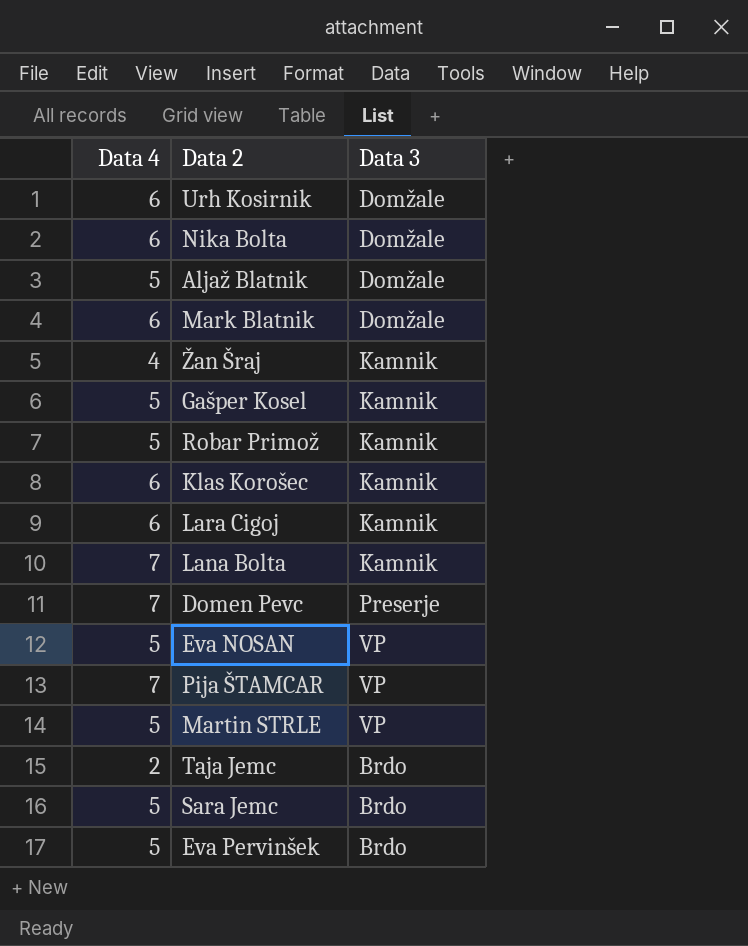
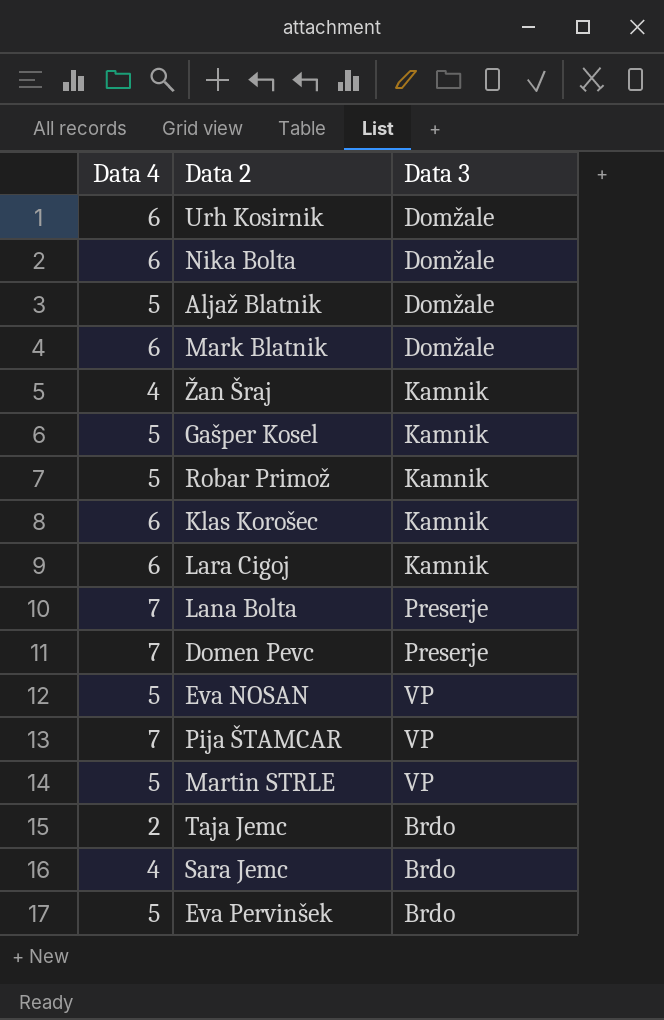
Lana Bolta | Data 3: Kamnik -> Preserje
Sara Jemc | Data 4: 5 -> 4

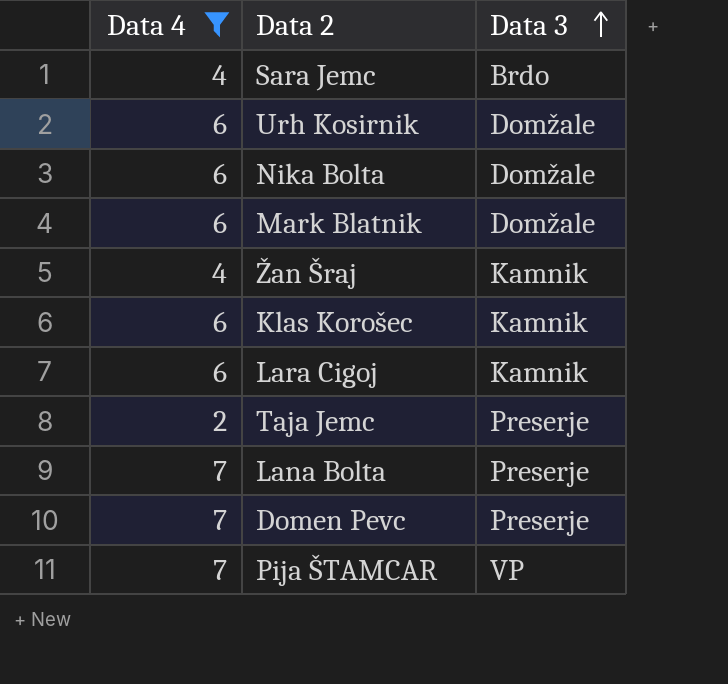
filter: none -> Data 4 != 5
row order: none -> Data 3 ascending
Taja Jemc | Data 3: Brdo -> Preserje

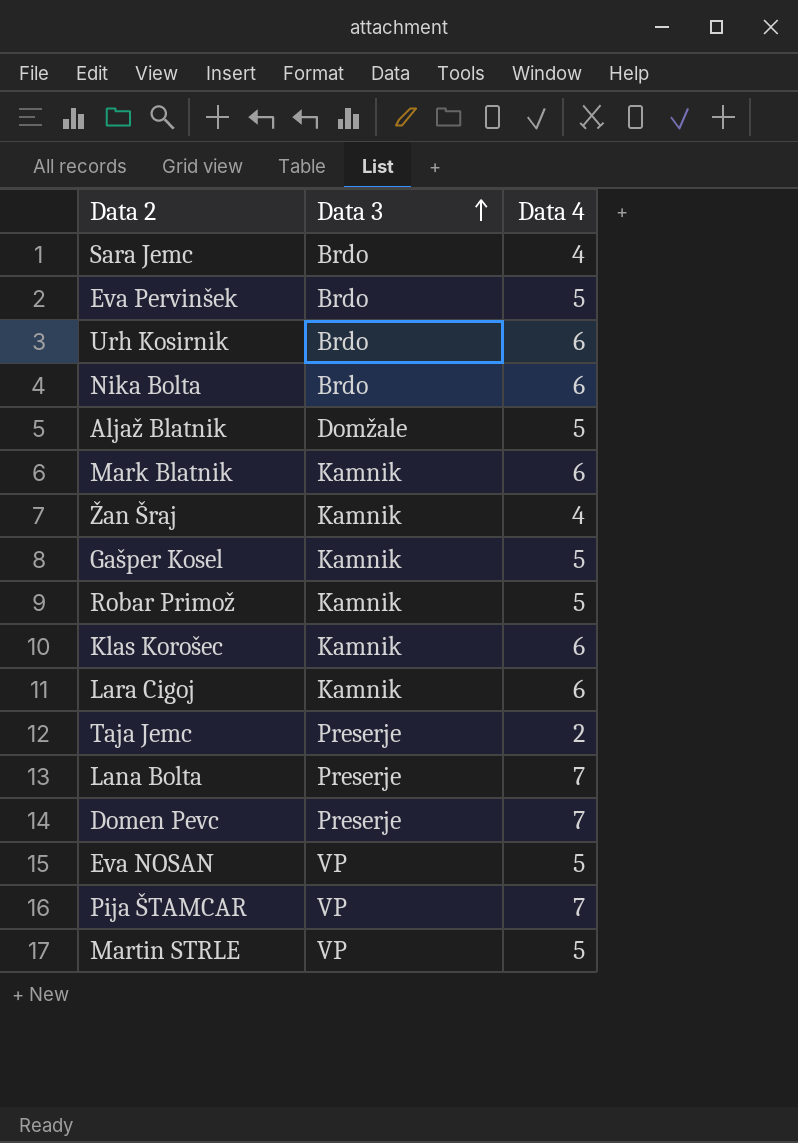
filter: Data 4 != 5 -> none
column Data 4 | position: 1 -> 3
Urh Kosirnik | Data 3: Domžale -> Brdo
Nika Bolta | Data 3: Domžale -> Brdo
Mark Blatnik | Data 3: Domžale -> Kamnik

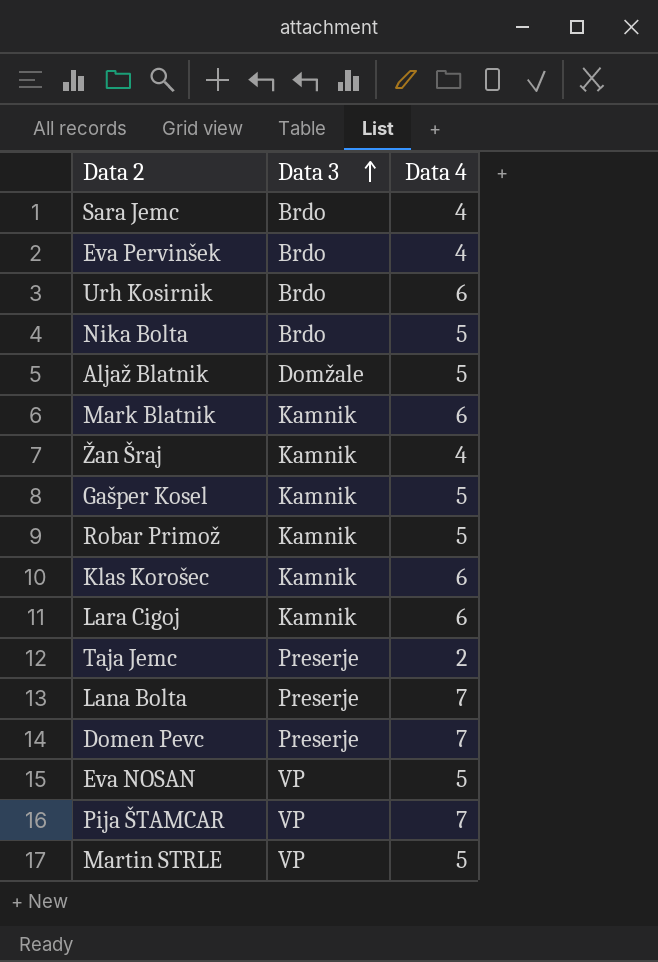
Eva Pervinšek | Data 4: 5 -> 4
Nika Bolta | Data 4: 6 -> 5

